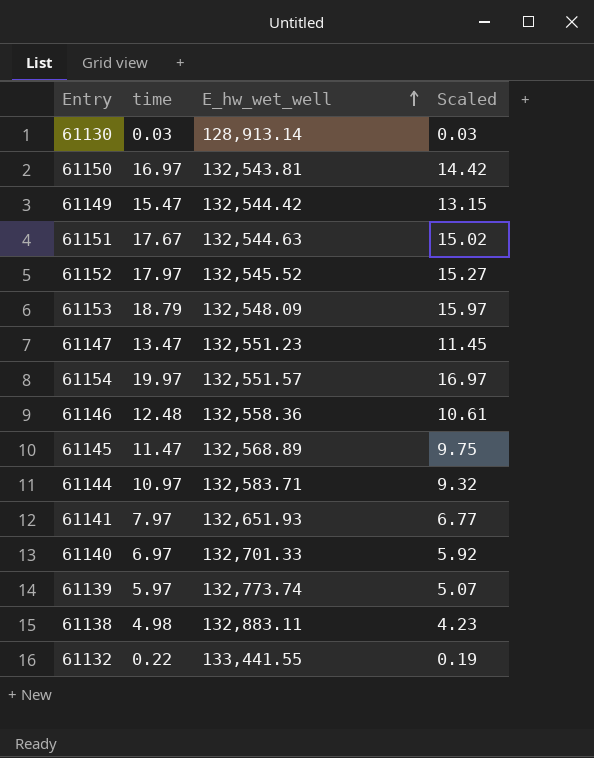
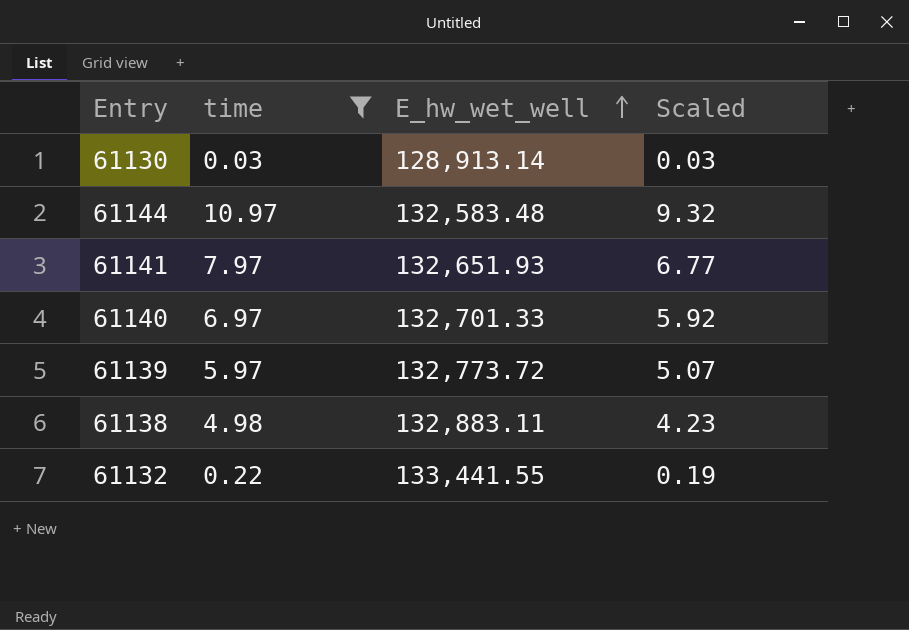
filter: none -> time <= 10.97
61144 | E_hw_wet_well: 132,583.71 -> 132,583.48
61139 | E_hw_wet_well: 132,773.74 -> 132,773.72

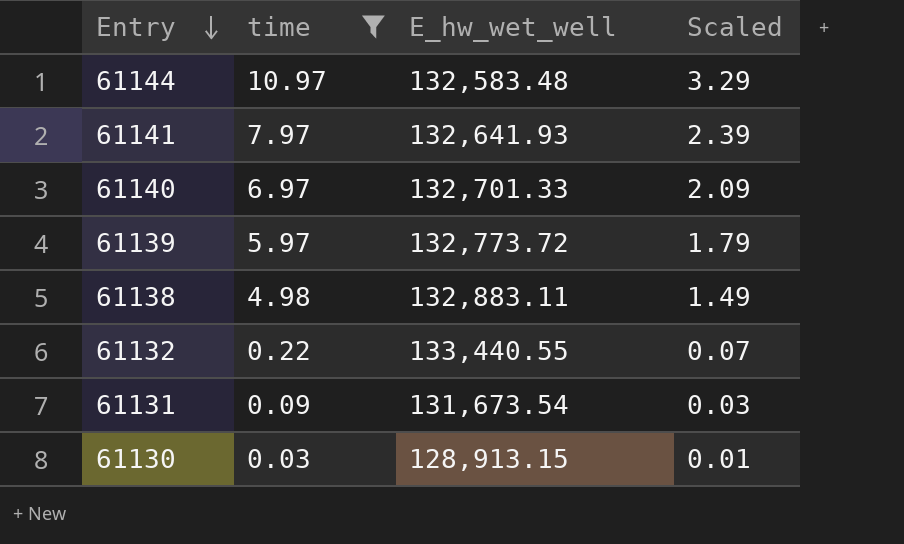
row order: E_hw_wet_well ascending -> Entry descending
column Scaled | formula: [time] * 0.85 -> [time] * 0.3
61141 | E_hw_wet_well: 132,651.93 -> 132,641.93
61132 | E_hw_wet_well: 133,441.55 -> 133,440.55
row 61131: none -> 0.09 | 131,673.54 | 0.03
61130 | E_hw_wet_well: 128,913.14 -> 128,913.15

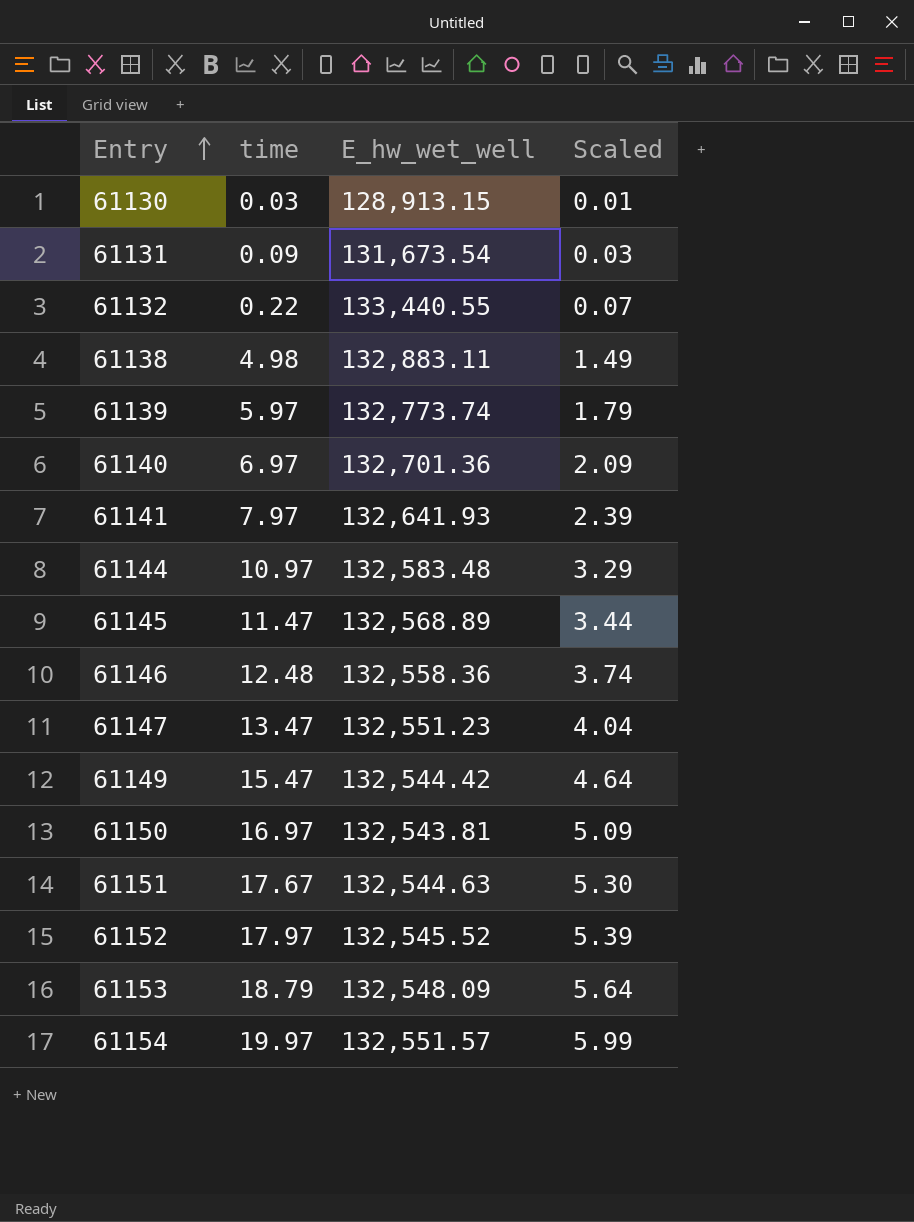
filter: time <= 10.97 -> none
row order: Entry descending -> Entry ascending
61139 | E_hw_wet_well: 132,773.72 -> 132,773.74
61140 | E_hw_wet_well: 132,701.33 -> 132,701.36

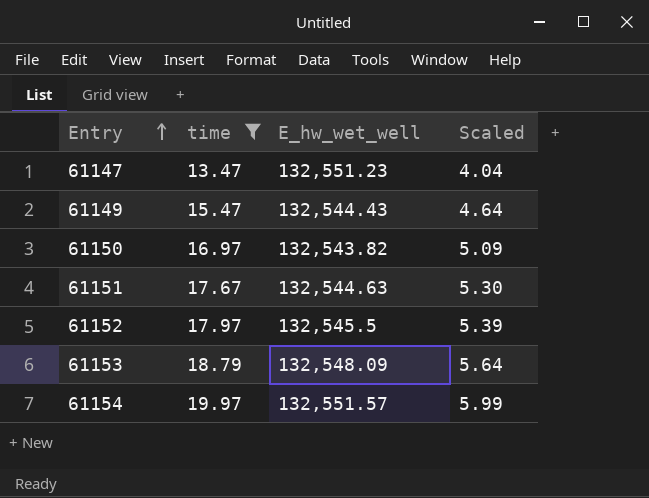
filter: none -> time >= 13.47
61149 | E_hw_wet_well: 132,544.42 -> 132,544.43
61150 | E_hw_wet_well: 132,543.81 -> 132,543.82
61152 | E_hw_wet_well: 132,545.52 -> 132,545.5

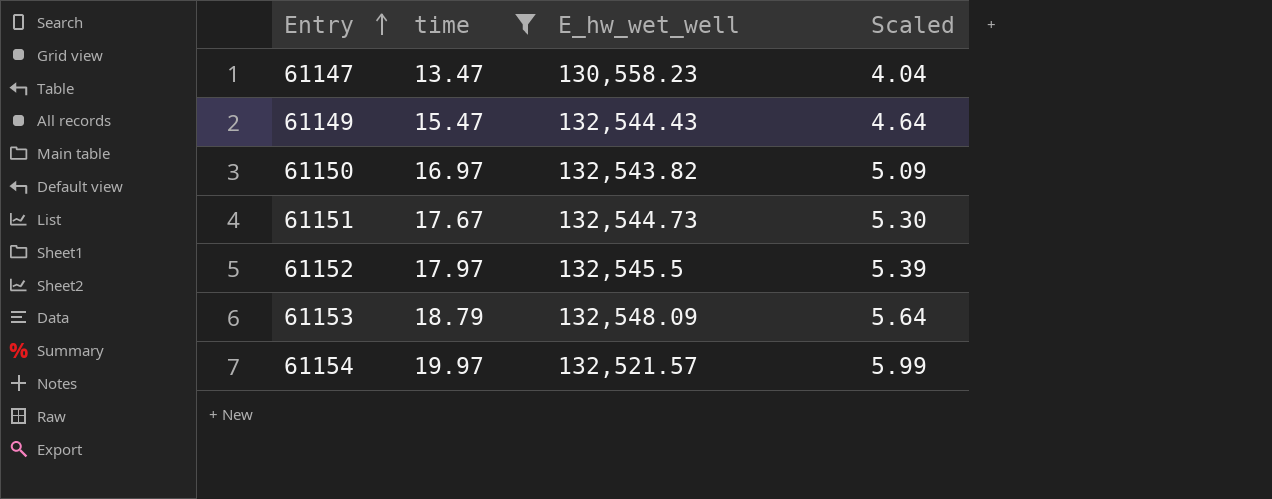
61147 | E_hw_wet_well: 132,551.23 -> 130,558.23
61151 | E_hw_wet_well: 132,544.63 -> 132,544.73
61154 | E_hw_wet_well: 132,551.57 -> 132,521.57

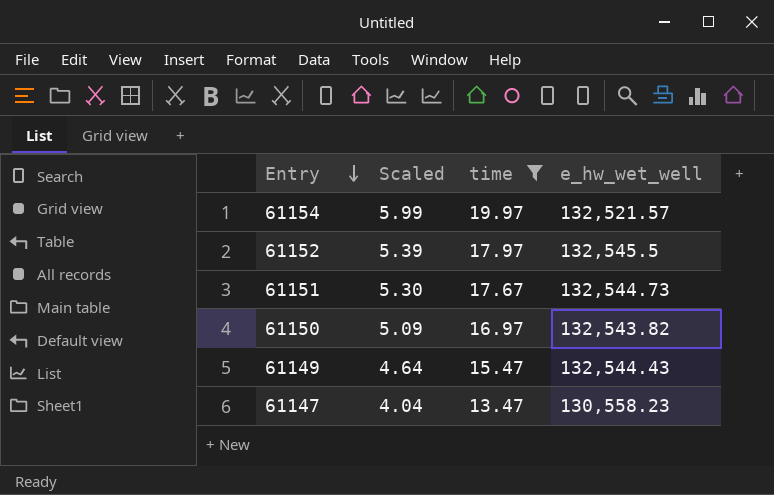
row order: Entry ascending -> Entry descending
column Scaled | position: 4 -> 2
column name: E_hw_wet_well -> e_hw_wet_well
row 61153: 18.79 | 132,548.09 | 5.64 -> none

